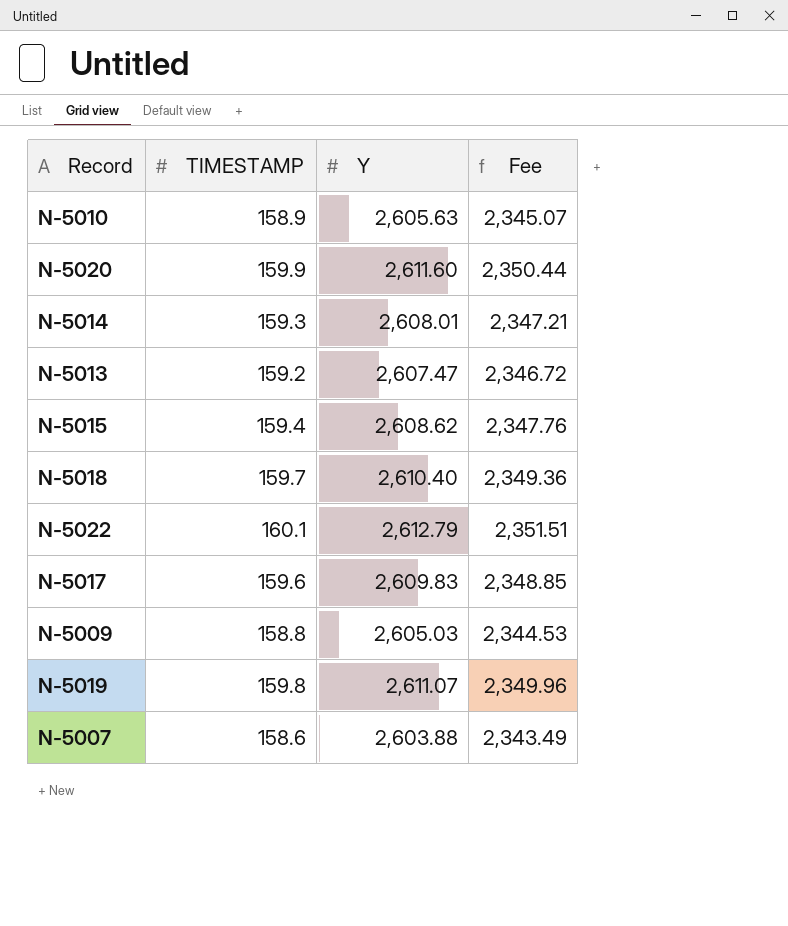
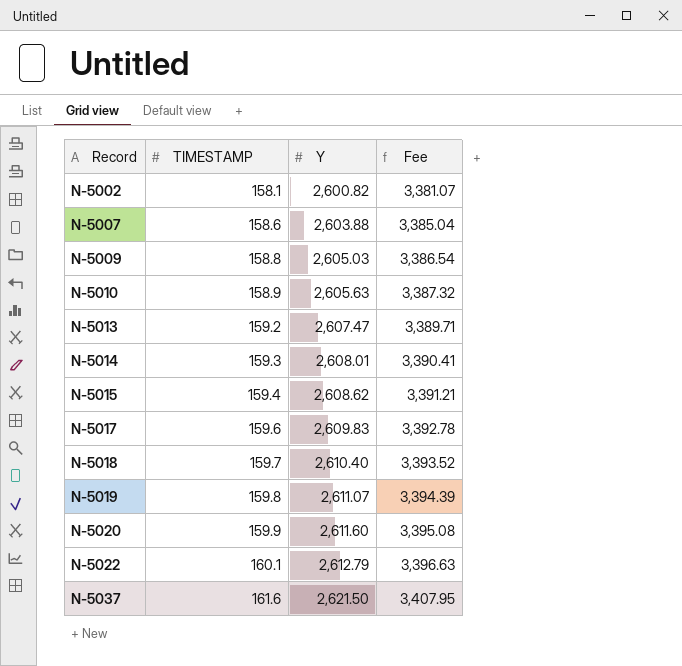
row order: none -> Record ascending
column Fee | formula: [Y] * 0.9 -> [Y] * 1.3
row N-5002: none -> 158.1 | 2,600.82 | 3,381.07
row N-5037: none -> 161.6 | 2,621.50 | 3,407.95

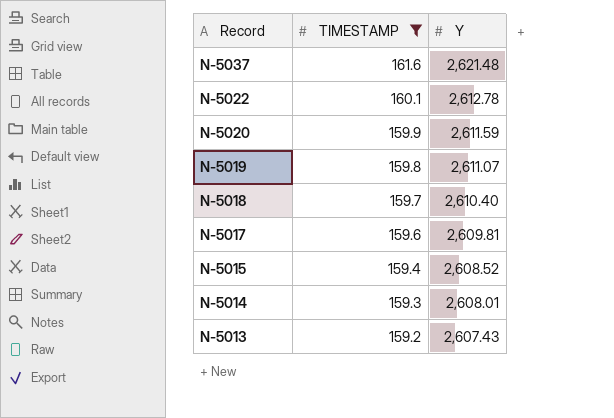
filter: none -> TIMESTAMP >= 159.2
row order: Record ascending -> Record descending
column Fee | formula: [Y] * 1.3 -> none
N-5037 | Y: 2,621.50 -> 2,621.48
N-5022 | Y: 2,612.79 -> 2,612.78
N-5020 | Y: 2,611.60 -> 2,611.59
N-5017 | Y: 2,609.83 -> 2,609.81
N-5015 | Y: 2,608.62 -> 2,608.52
N-5013 | Y: 2,607.47 -> 2,607.43

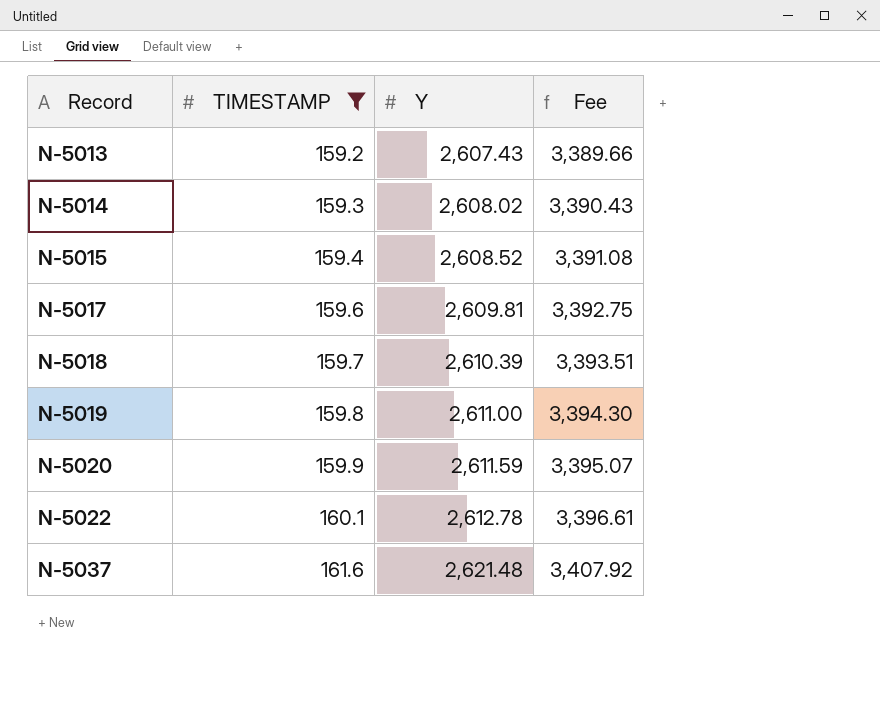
row order: Record descending -> Record ascending
column Fee | formula: none -> [Y] * 1.3
N-5014 | Y: 2,608.01 -> 2,608.02
N-5018 | Y: 2,610.40 -> 2,610.39
N-5019 | Y: 2,611.07 -> 2,611.00

